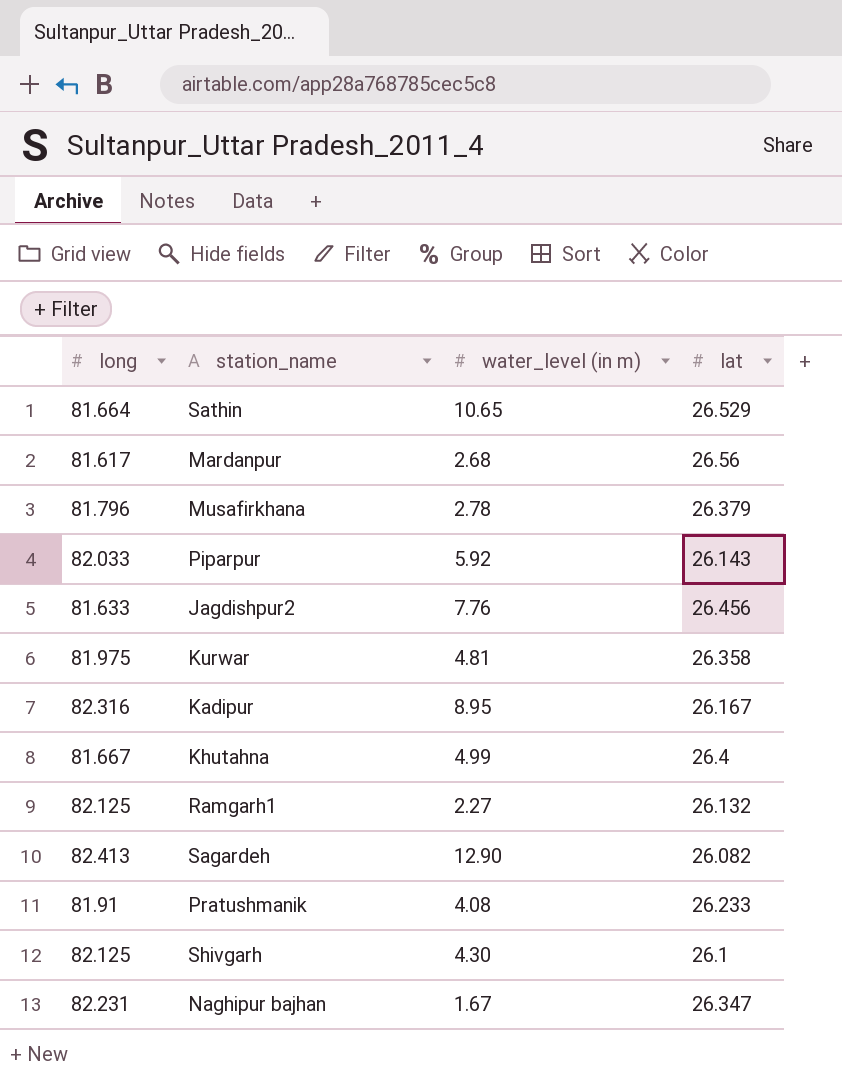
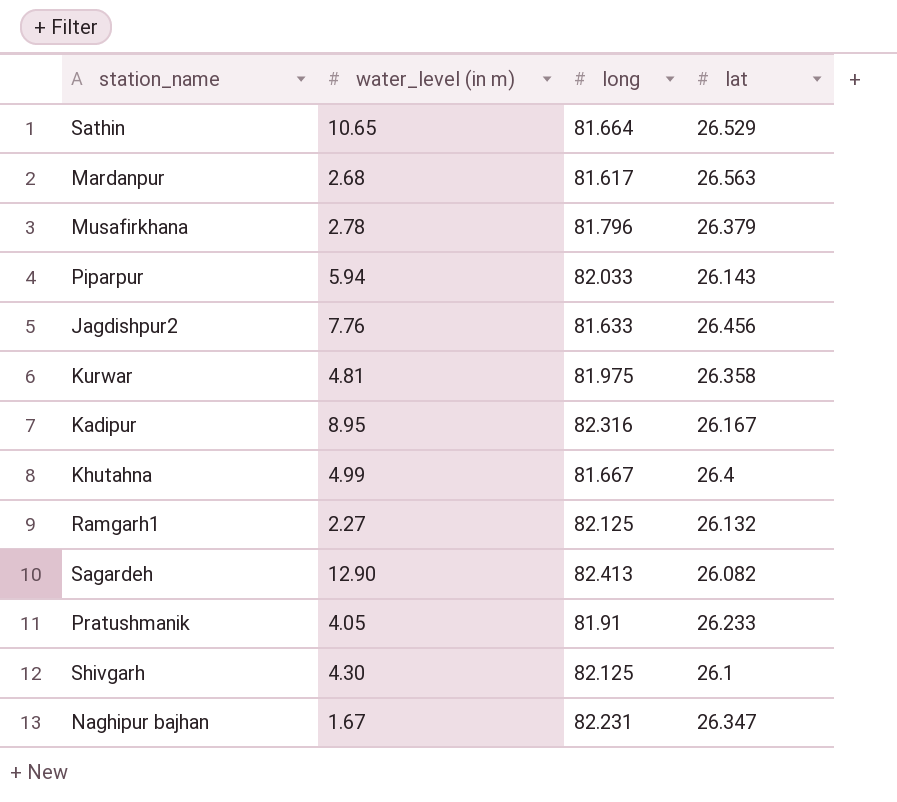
column long | position: 1 -> 3
Mardanpur | lat: 26.56 -> 26.563
Piparpur | water_level (in m): 5.92 -> 5.94
Pratushmanik | water_level (in m): 4.08 -> 4.05

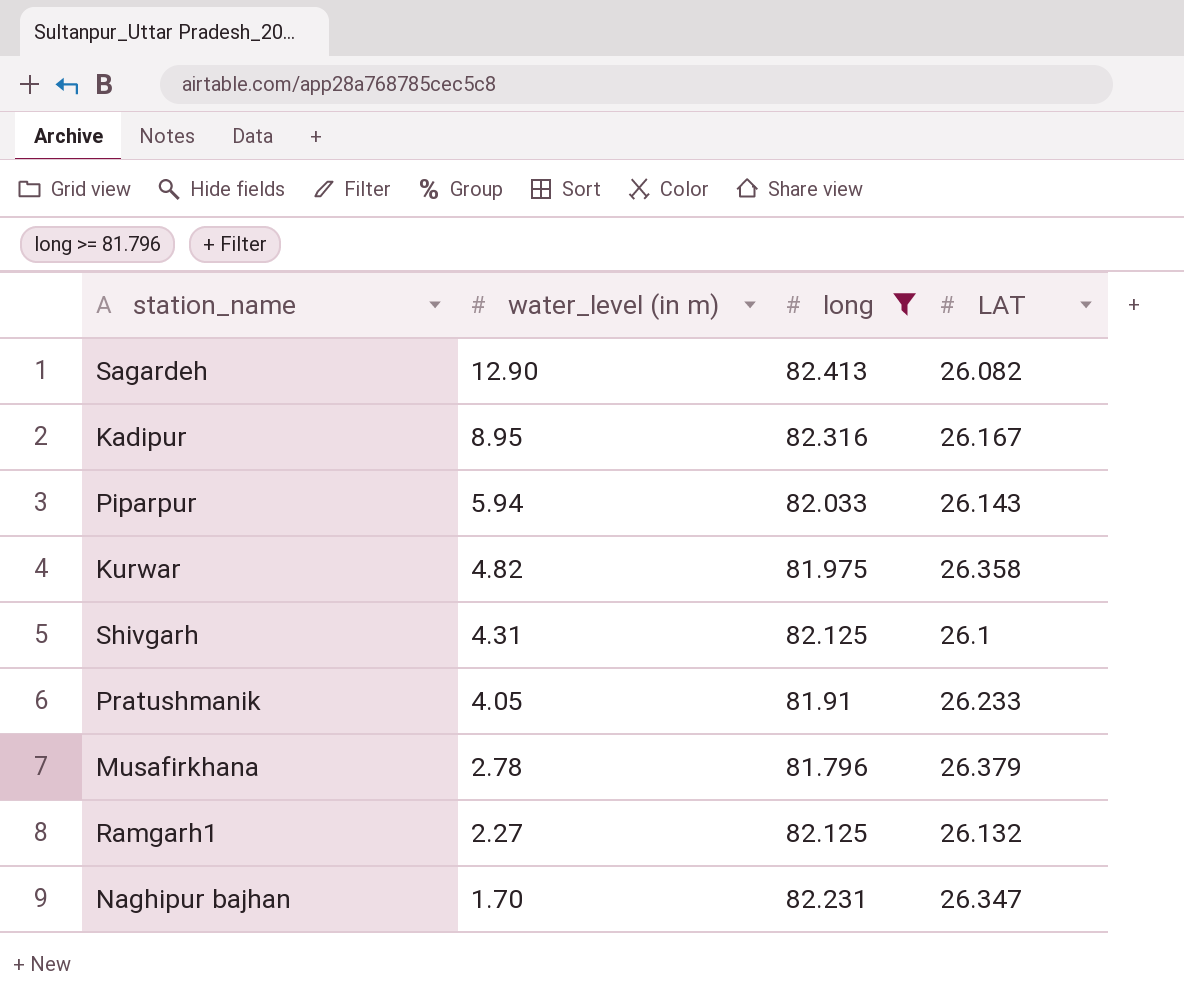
filter: none -> long >= 81.796
row order: none -> water_level (in m) descending
column name: lat -> LAT
Kurwar | water_level (in m): 4.81 -> 4.82
Shivgarh | water_level (in m): 4.30 -> 4.31
Naghipur bajhan | water_level (in m): 1.67 -> 1.70

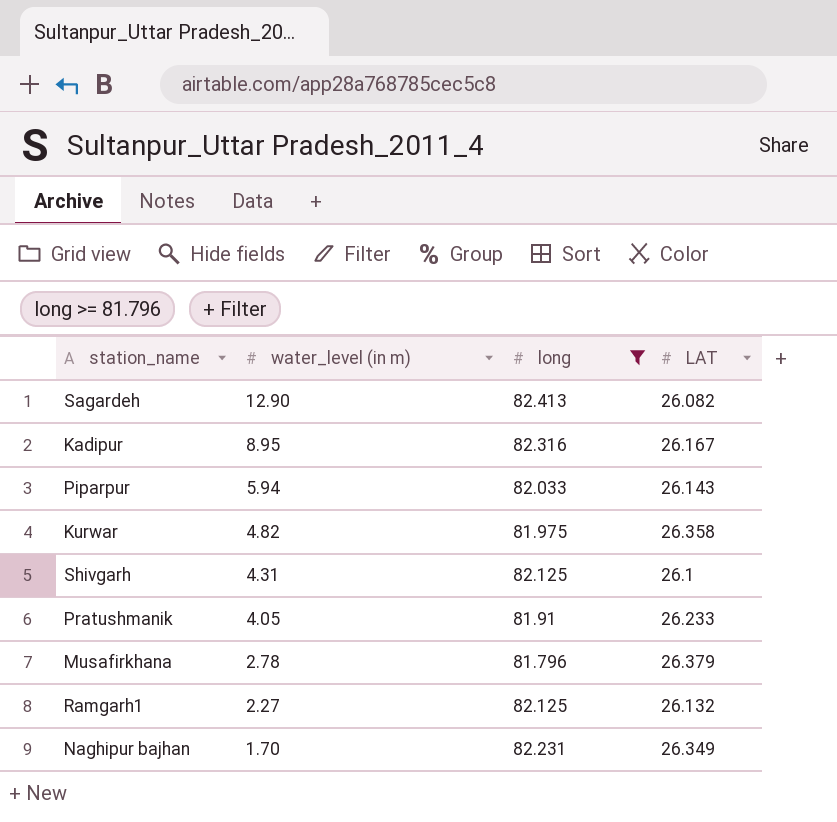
Naghipur bajhan | LAT: 26.347 -> 26.349

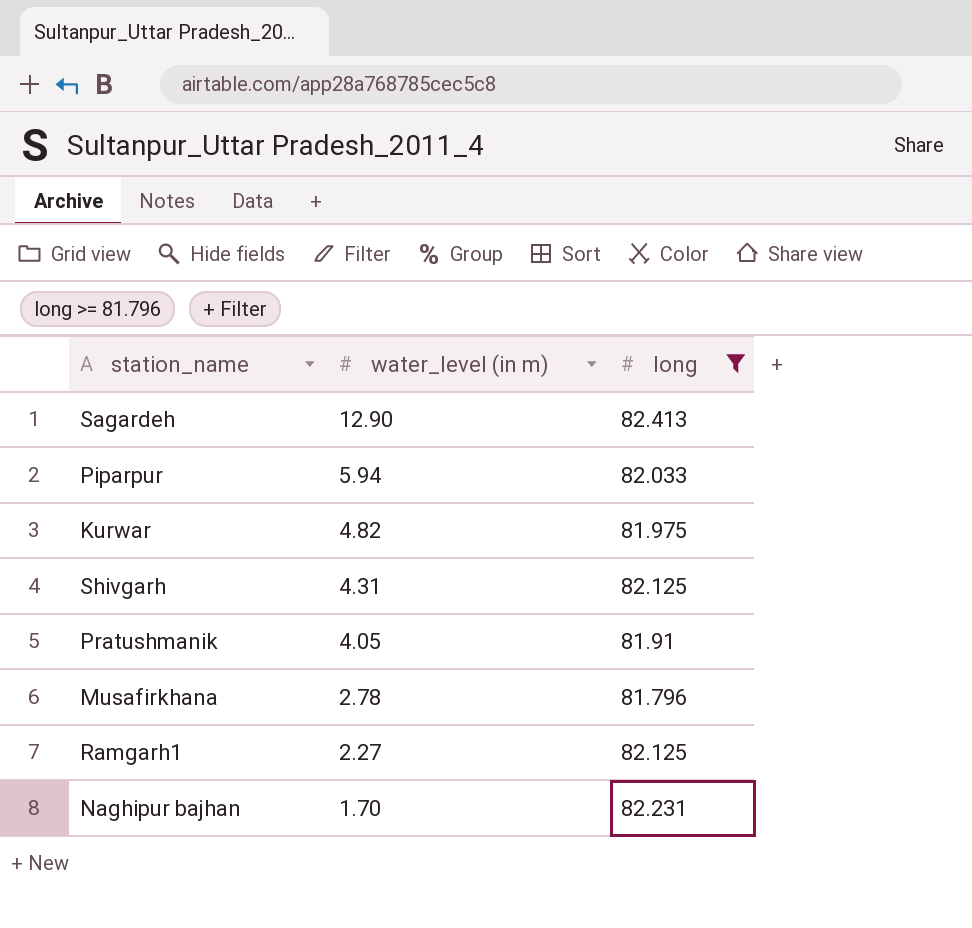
column LAT | position: 4 -> none
row Kadipur: 8.95 | 82.316 | 26.167 -> none

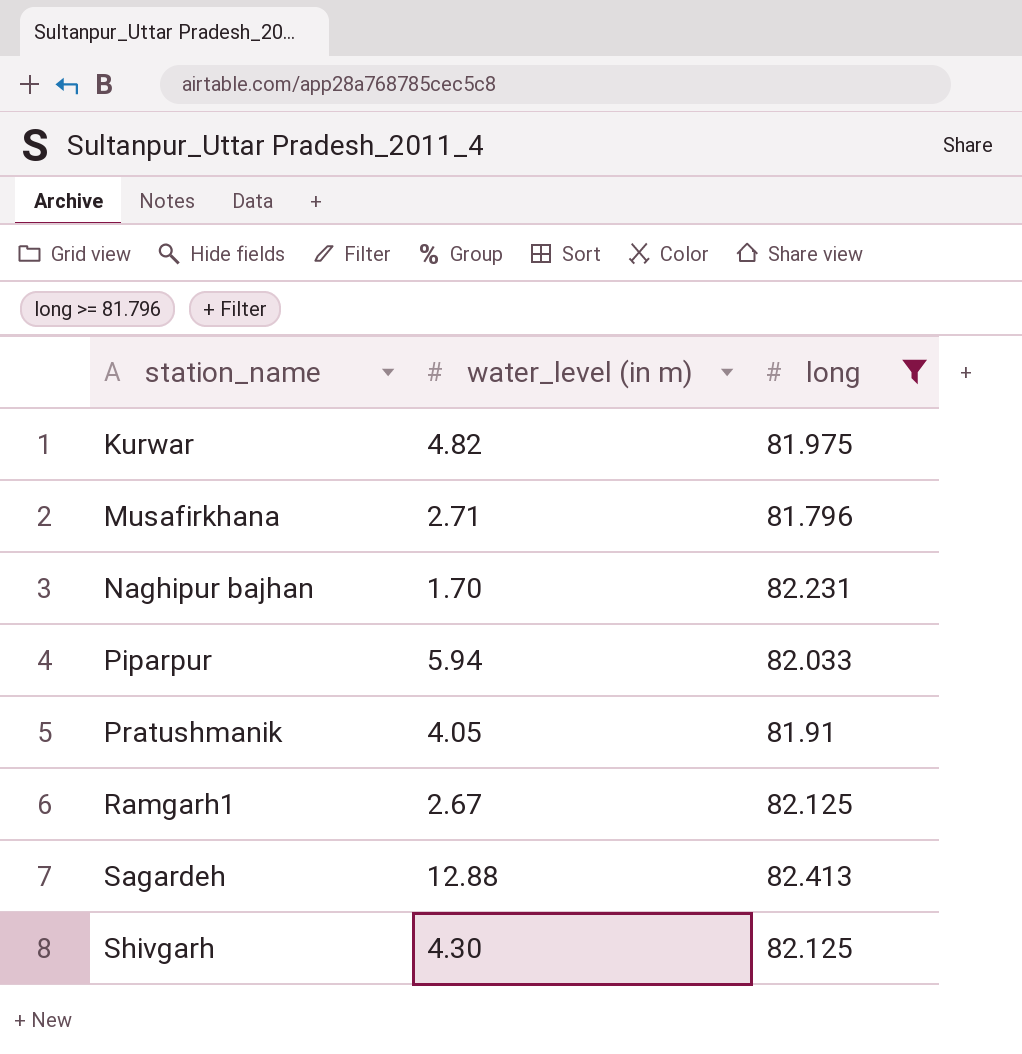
row order: water_level (in m) descending -> station_name ascending
Musafirkhana | water_level (in m): 2.78 -> 2.71
Ramgarh1 | water_level (in m): 2.27 -> 2.67
Sagardeh | water_level (in m): 12.90 -> 12.88
Shivgarh | water_level (in m): 4.31 -> 4.30

